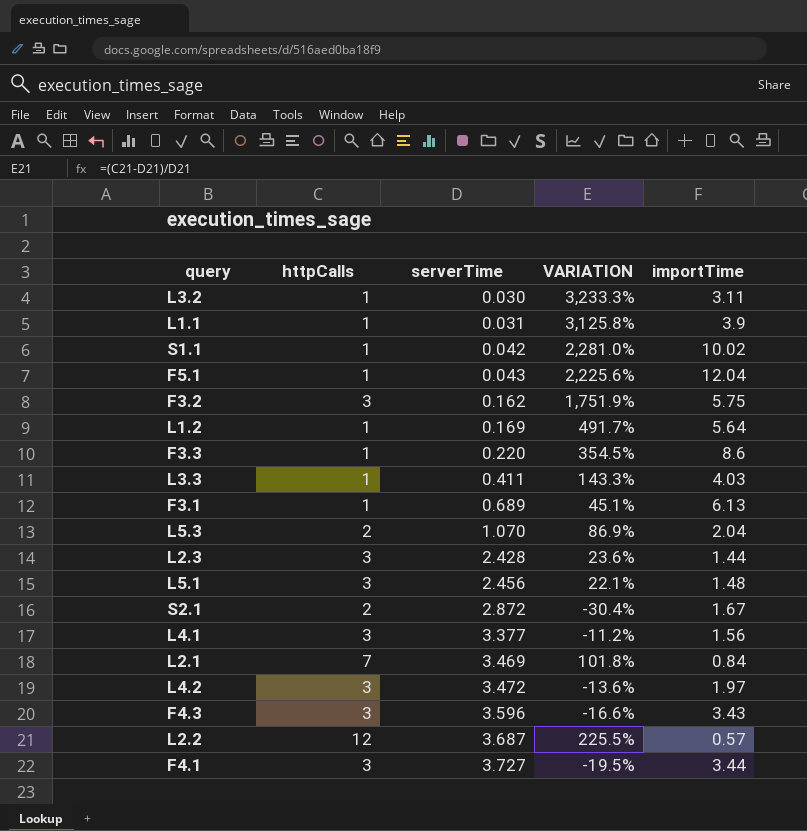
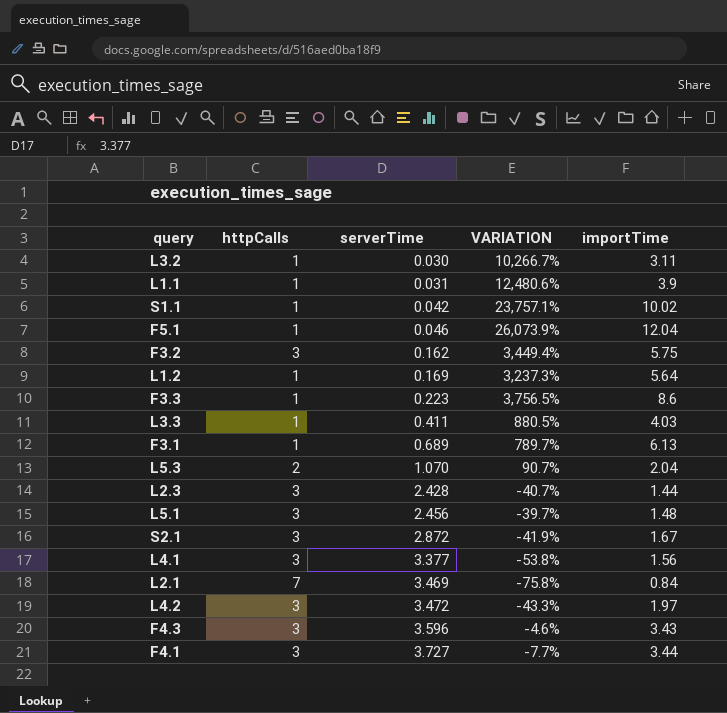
column VARIATION | formula: ([httpCalls] - [serverTime]) / [serverTime] -> ([importTime] - [serverTime]) / [serverTime]
row L2.2: 12 | 3.687 | 225.5% | 0.57 -> none
F5.1 | serverTime: 0.043 -> 0.046
F3.3 | serverTime: 0.220 -> 0.223
S2.1 | httpCalls: 2 -> 3

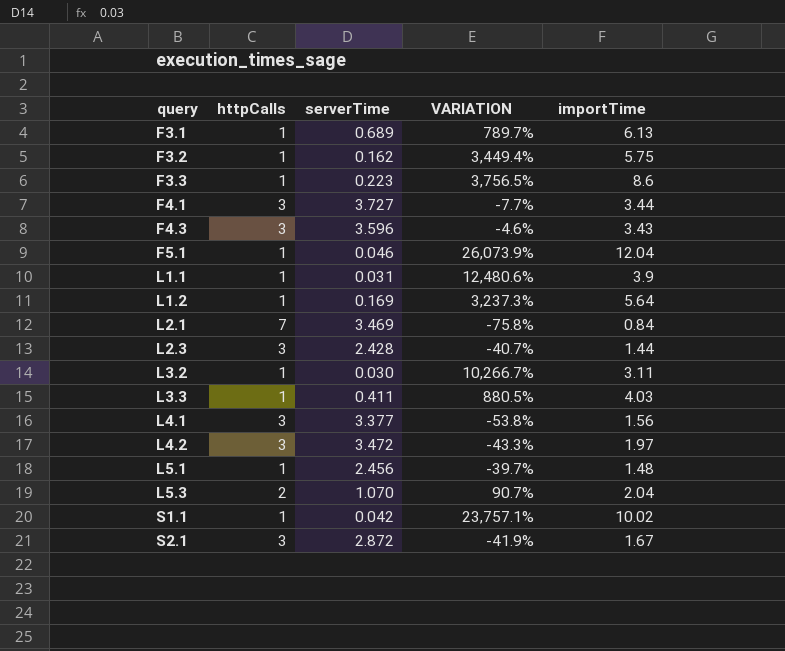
row order: serverTime ascending -> query ascending
F3.2 | httpCalls: 3 -> 1
L5.1 | httpCalls: 3 -> 1

